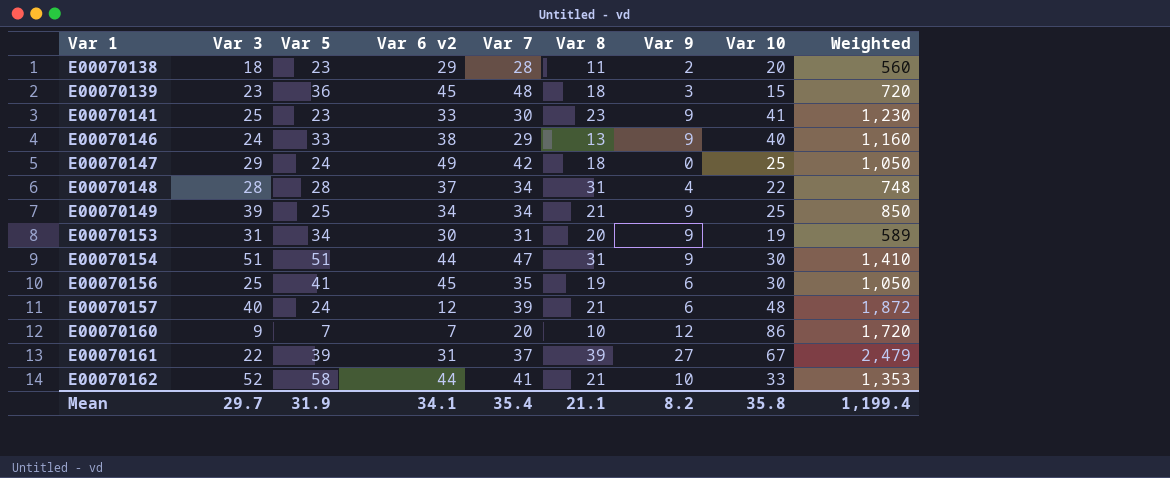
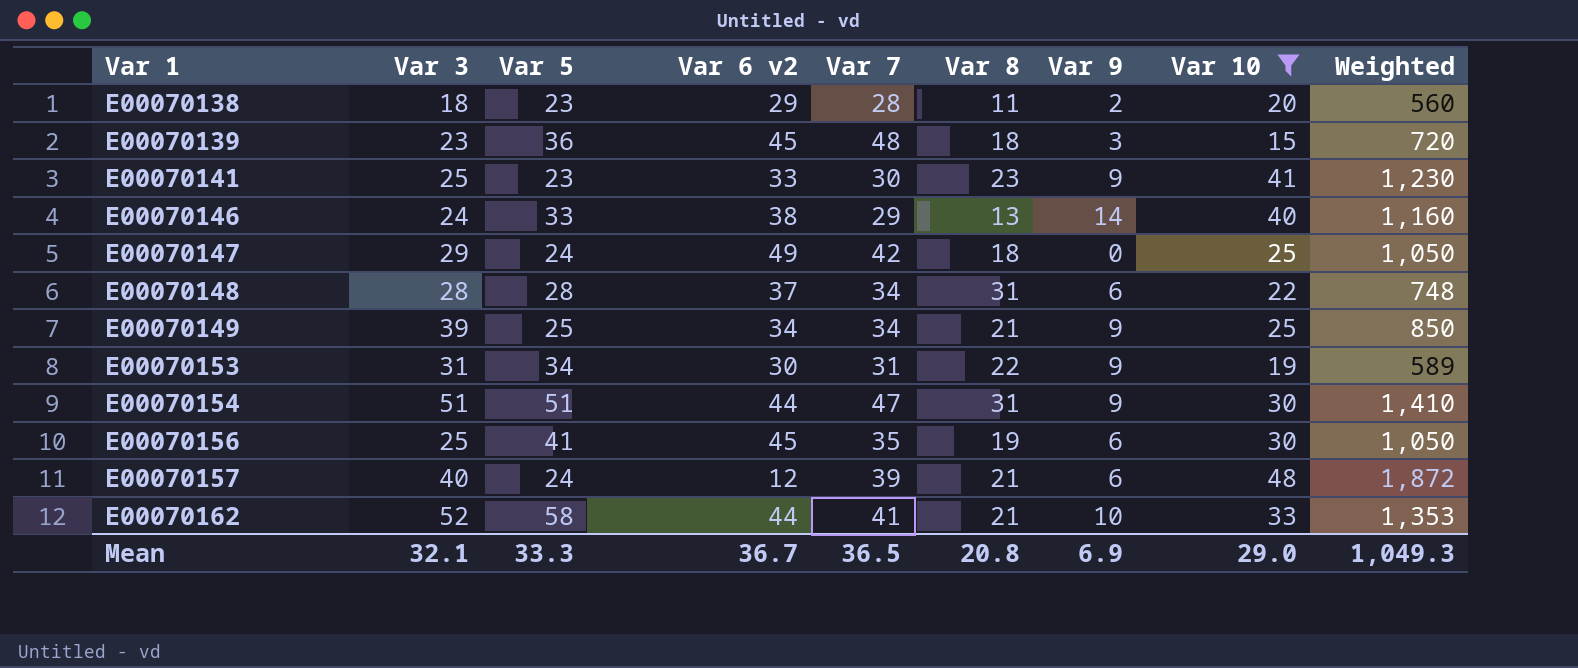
filter: none -> Var 10 <= 48
E00070146 | Var 9: 9 -> 14
E00070148 | Var 9: 4 -> 6
E00070153 | Var 8: 20 -> 22
Mean | Var 3: 29.7 -> 32.1
Mean | Var 5: 31.9 -> 33.3
Mean | Var 6 v2: 34.1 -> 36.7
Mean | Var 7: 35.4 -> 36.5
Mean | Var 8: 21.1 -> 20.8
Mean | Var 9: 8.2 -> 6.9
Mean | Var 10: 35.8 -> 29.0
Mean | Weighted: 1,199.4 -> 1,049.3

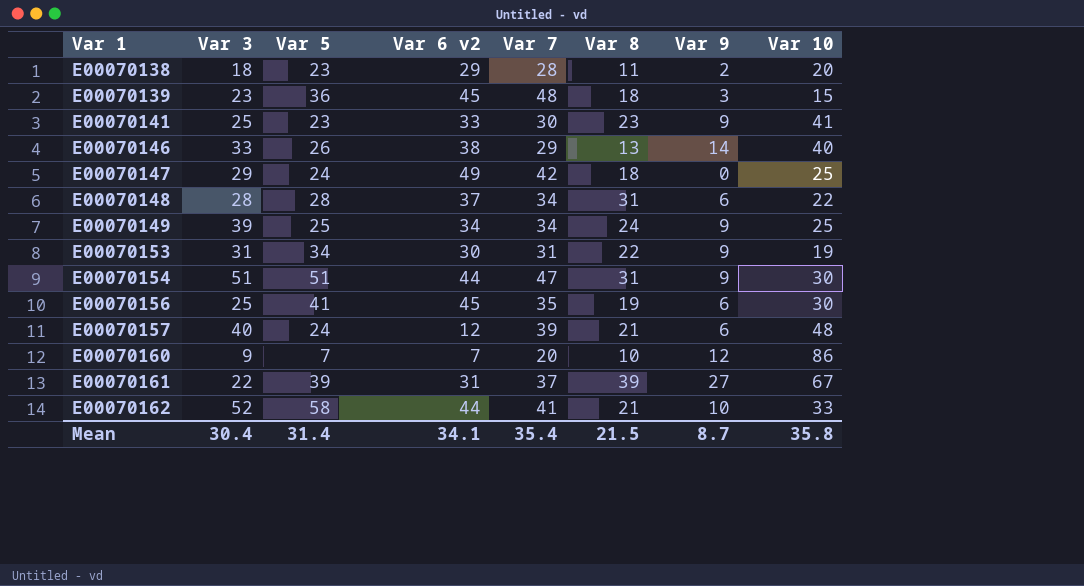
filter: Var 10 <= 48 -> none
column Weighted | formula: [Var 7] * [Var 10] -> none
E00070146 | Var 3: 24 -> 33
E00070146 | Var 5: 33 -> 26
E00070149 | Var 8: 21 -> 24
Mean | Var 3: 32.1 -> 30.4
Mean | Var 5: 33.3 -> 31.4
Mean | Var 6 v2: 36.7 -> 34.1
Mean | Var 7: 36.5 -> 35.4
Mean | Var 8: 20.8 -> 21.5
Mean | Var 9: 6.9 -> 8.7
Mean | Var 10: 29.0 -> 35.8

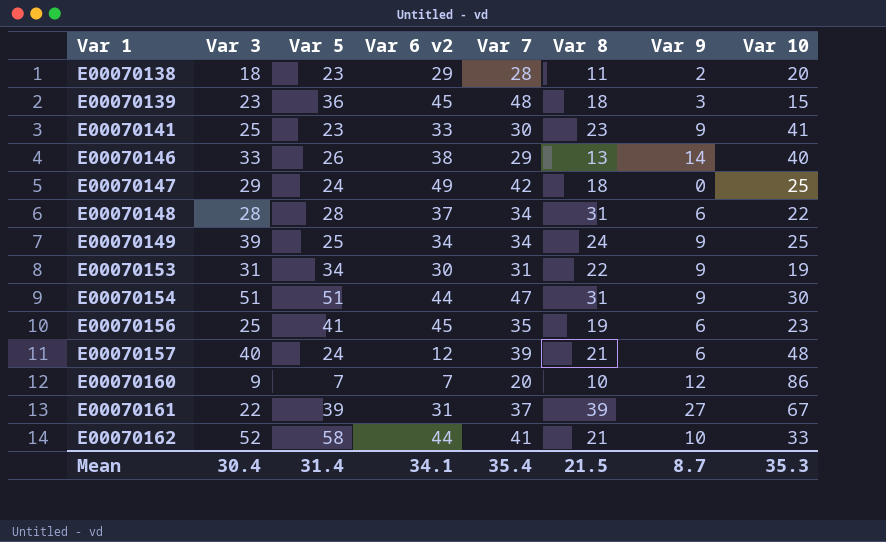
E00070156 | Var 10: 30 -> 23
Mean | Var 10: 35.8 -> 35.3

